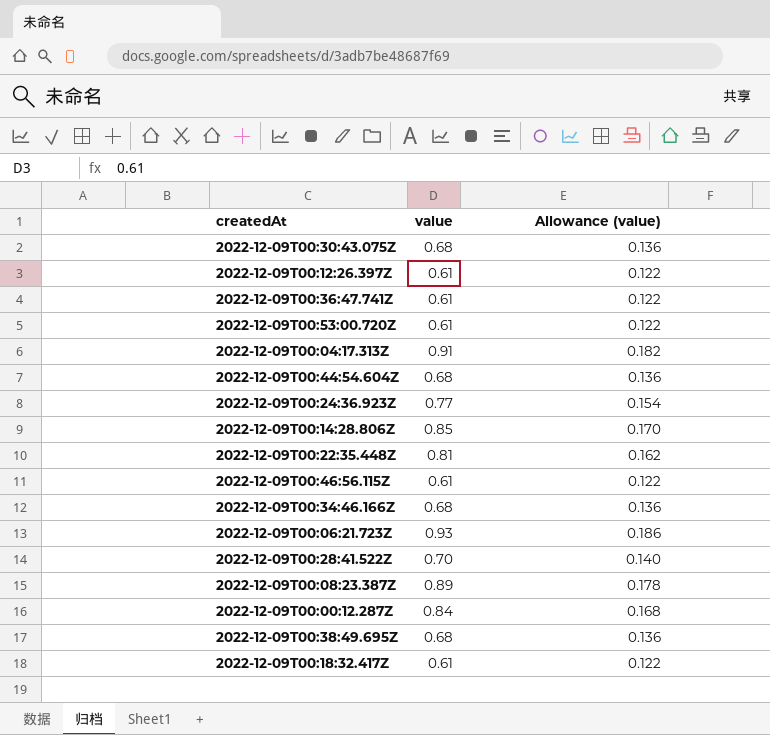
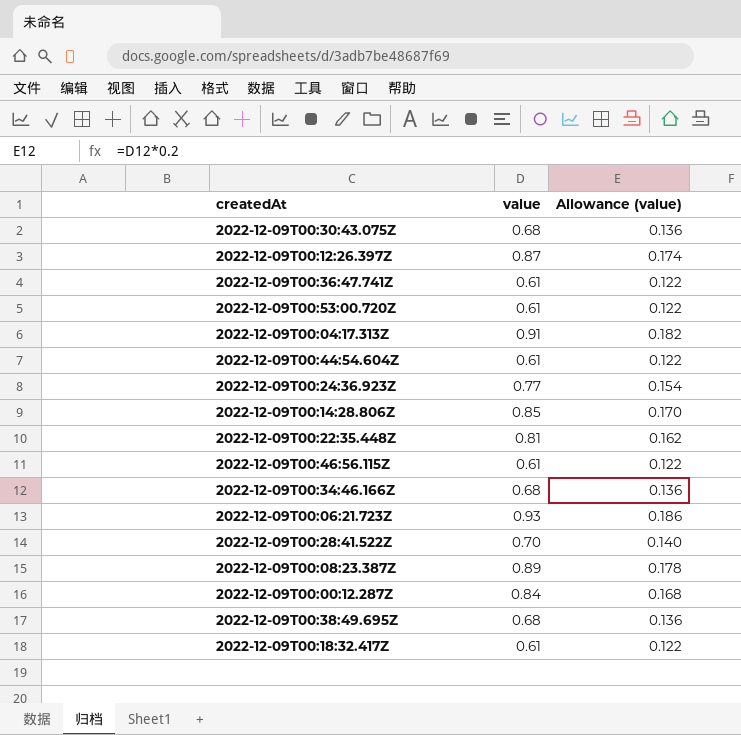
2022-12-09T00:12:26.397Z | value: 0.61 -> 0.87
2022-12-09T00:12:26.397Z | Allowance (value): 0.122 -> 0.174
2022-12-09T00:44:54.604Z | value: 0.68 -> 0.61
2022-12-09T00:44:54.604Z | Allowance (value): 0.136 -> 0.122

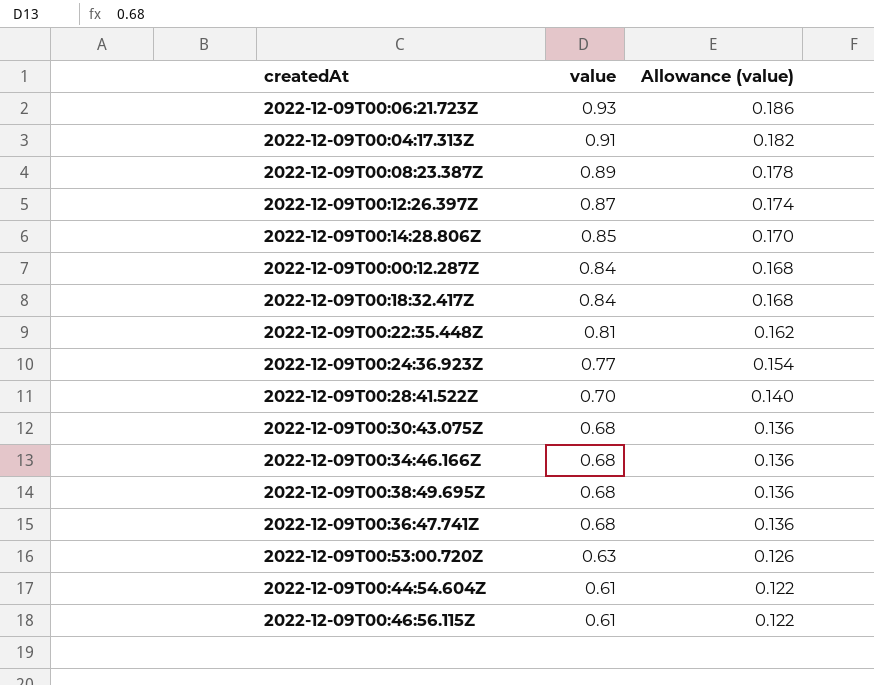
row order: none -> value descending
2022-12-09T00:18:32.417Z | value: 0.61 -> 0.84
2022-12-09T00:18:32.417Z | Allowance (value): 0.122 -> 0.168
2022-12-09T00:36:47.741Z | value: 0.61 -> 0.68
2022-12-09T00:36:47.741Z | Allowance (value): 0.122 -> 0.136
2022-12-09T00:53:00.720Z | value: 0.61 -> 0.63
2022-12-09T00:53:00.720Z | Allowance (value): 0.122 -> 0.126

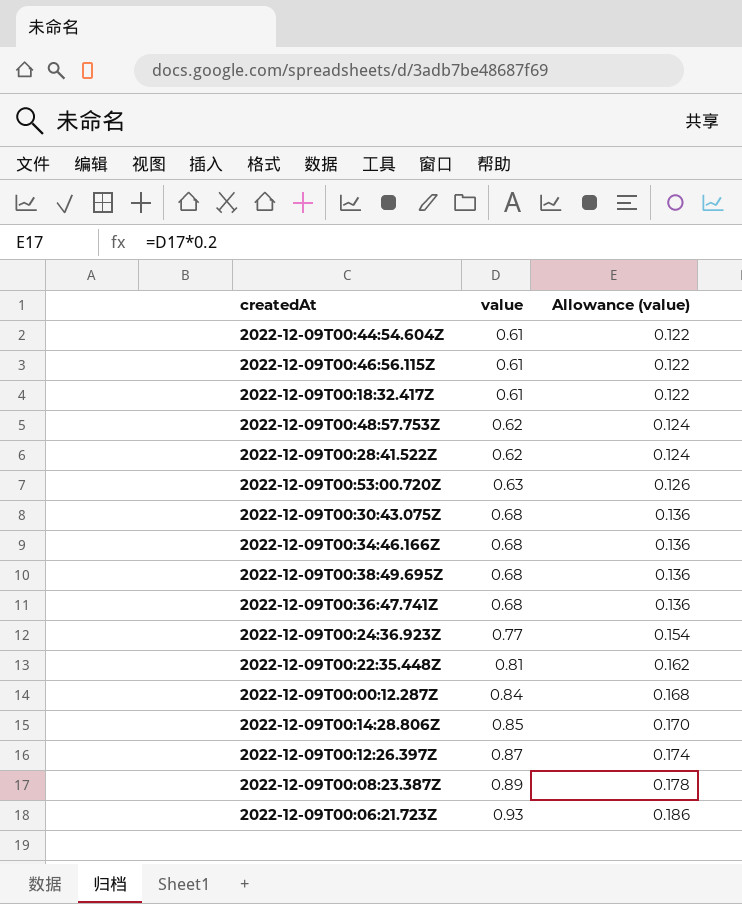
row order: value descending -> value ascending
row 2022-12-09T00:04:17.313Z: 0.91 | 0.182 -> none
2022-12-09T00:18:32.417Z | value: 0.84 -> 0.61
2022-12-09T00:18:32.417Z | Allowance (value): 0.168 -> 0.122
row 2022-12-09T00:48:57.753Z: none -> 0.62 | 0.124
2022-12-09T00:28:41.522Z | value: 0.70 -> 0.62
2022-12-09T00:28:41.522Z | Allowance (value): 0.140 -> 0.124

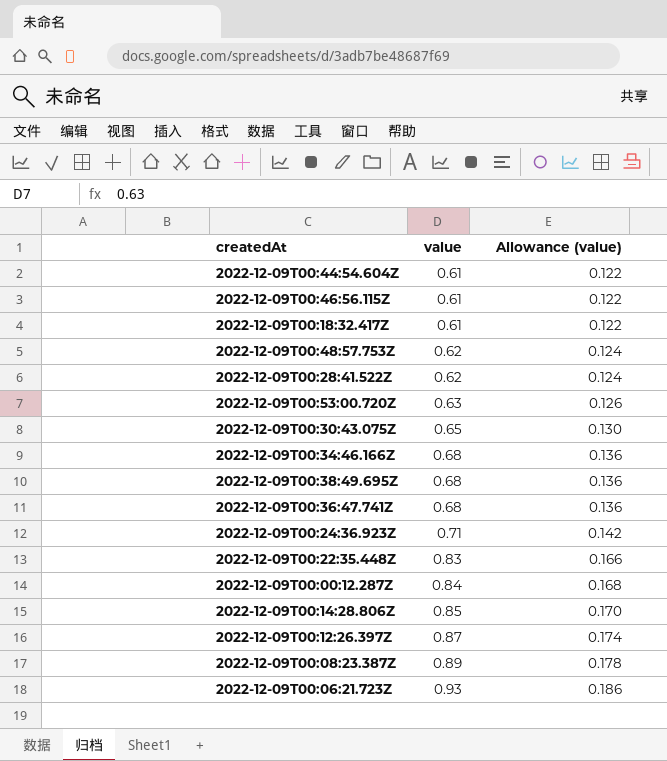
2022-12-09T00:30:43.075Z | value: 0.68 -> 0.65
2022-12-09T00:30:43.075Z | Allowance (value): 0.136 -> 0.130
2022-12-09T00:24:36.923Z | value: 0.77 -> 0.71
2022-12-09T00:24:36.923Z | Allowance (value): 0.154 -> 0.142
2022-12-09T00:22:35.448Z | value: 0.81 -> 0.83
2022-12-09T00:22:35.448Z | Allowance (value): 0.162 -> 0.166

